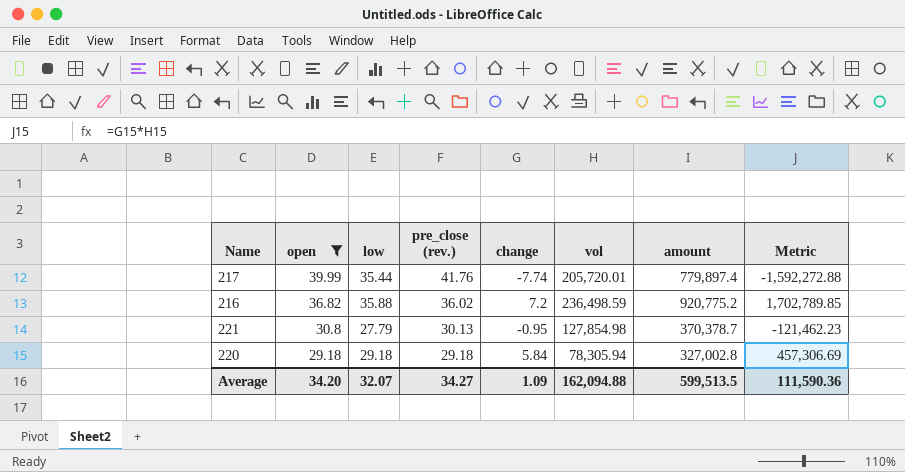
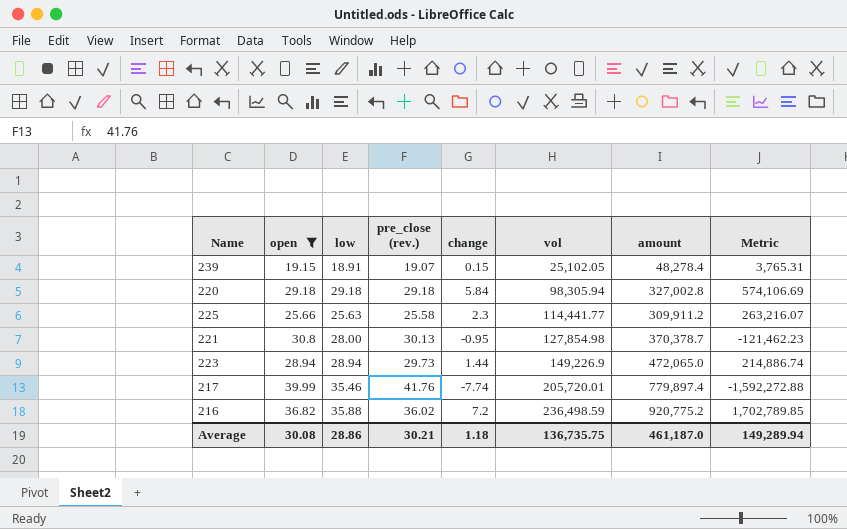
row order: open descending -> vol ascending
row 239: none -> 19.15 | 18.91 | 19.07 | 0.15 | 25,102.05 | 48,278.4 | 3,765.31
220 | vol: 78,305.94 -> 98,305.94
220 | Metric: 457,306.69 -> 574,106.69
row 225: none -> 25.66 | 25.63 | 25.58 | 2.3 | 114,441.77 | 309,911.2 | 263,216.07
221 | low: 27.79 -> 28.00
row 223: none -> 28.94 | 28.94 | 29.73 | 1.44 | 149,226.9 | 472,065.0 | 214,886.74
217 | low: 35.44 -> 35.46
Average | open: 34.20 -> 30.08
Average | low: 32.07 -> 28.86
Average | pre_close (rev.): 34.27 -> 30.21
Average | change: 1.09 -> 1.18
Average | vol: 162,094.88 -> 136,735.75
Average | amount: 599,513.5 -> 461,187.0
Average | Metric: 111,590.36 -> 149,289.94

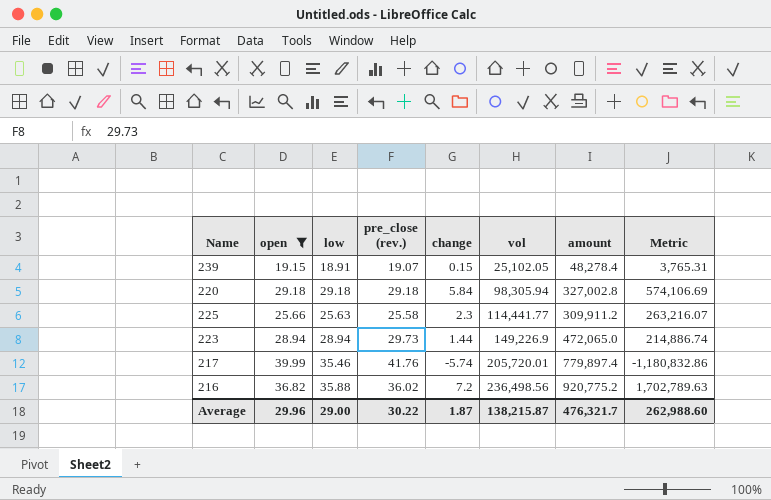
row 221: 30.8 | 28.00 | 30.13 | -0.95 | 127,854.98 | 370,378.7 | -121,462.23 -> none
217 | change: -7.74 -> -5.74
217 | Metric: -1,592,272.88 -> -1,180,832.86
216 | vol: 236,498.59 -> 236,498.56
216 | Metric: 1,702,789.85 -> 1,702,789.63
Average | open: 30.08 -> 29.96
Average | low: 28.86 -> 29.00
Average | pre_close (rev.): 30.21 -> 30.22
Average | change: 1.18 -> 1.87
Average | vol: 136,735.75 -> 138,215.87
Average | amount: 461,187.0 -> 476,321.7
Average | Metric: 149,289.94 -> 262,988.60

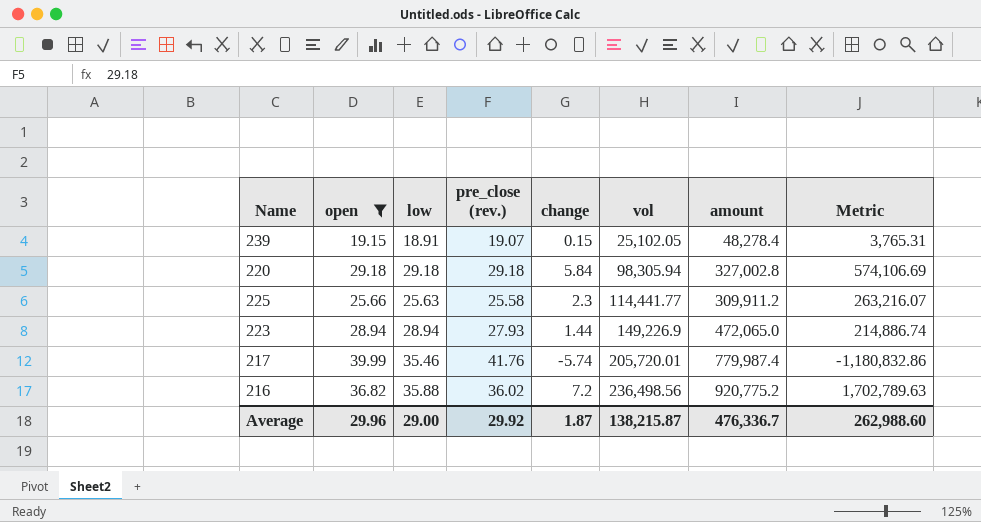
223 | pre_close (rev.): 29.73 -> 27.93
217 | amount: 779,897.4 -> 779,987.4
Average | pre_close (rev.): 30.22 -> 29.92
Average | amount: 476,321.7 -> 476,336.7

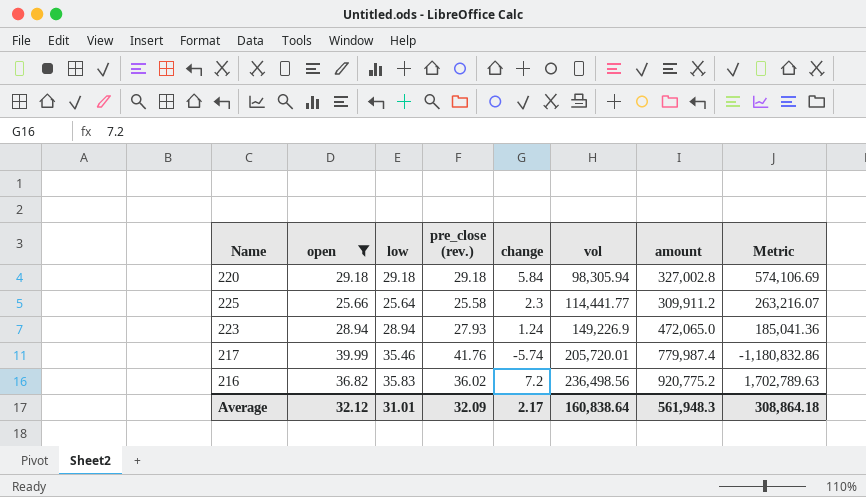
row 239: 19.15 | 18.91 | 19.07 | 0.15 | 25,102.05 | 48,278.4 | 3,765.31 -> none
225 | low: 25.63 -> 25.64
223 | change: 1.44 -> 1.24
223 | Metric: 214,886.74 -> 185,041.36
216 | low: 35.88 -> 35.83
Average | open: 29.96 -> 32.12
Average | low: 29.00 -> 31.01
Average | pre_close (rev.): 29.92 -> 32.09
Average | change: 1.87 -> 2.17
Average | vol: 138,215.87 -> 160,838.64
Average | amount: 476,336.7 -> 561,948.3
Average | Metric: 262,988.60 -> 308,864.18

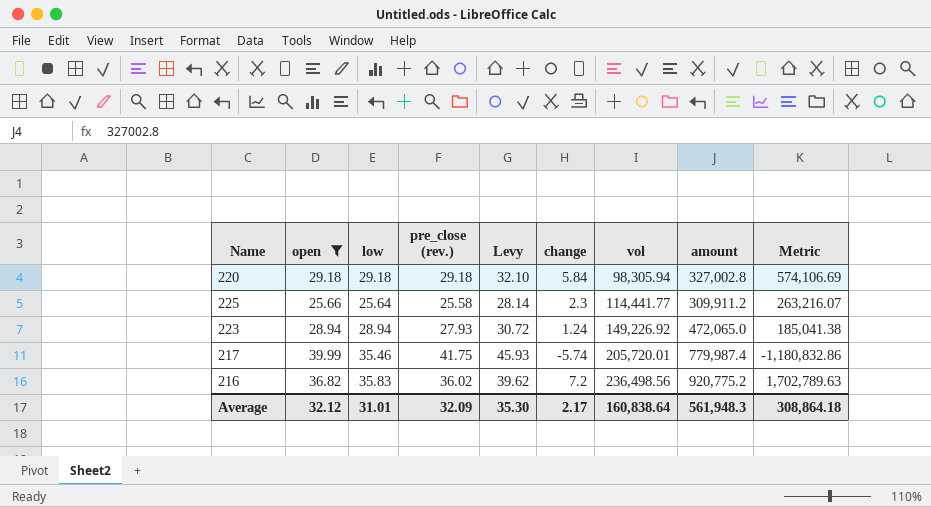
column Levy | formula: none -> [pre_close (rev.)] * 1.1
223 | vol: 149,226.9 -> 149,226.92
223 | Metric: 185,041.36 -> 185,041.38
217 | pre_close (rev.): 41.76 -> 41.75

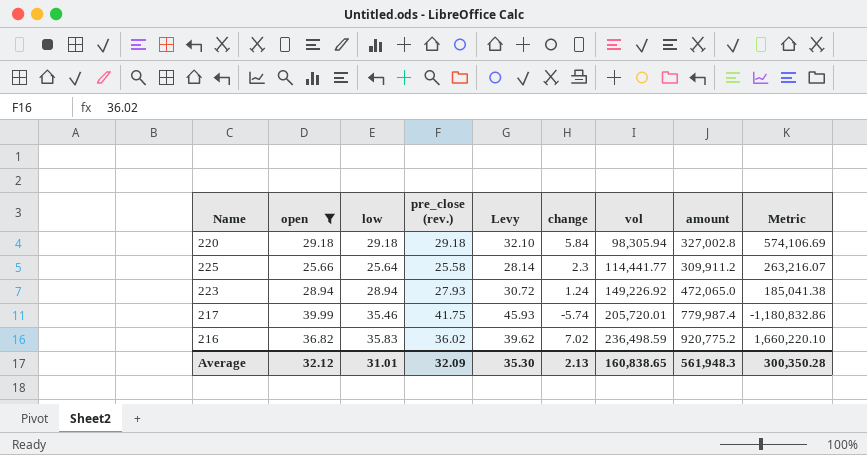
216 | change: 7.2 -> 7.02
216 | vol: 236,498.56 -> 236,498.59
216 | Metric: 1,702,789.63 -> 1,660,220.10
Average | change: 2.17 -> 2.13
Average | vol: 160,838.64 -> 160,838.65
Average | Metric: 308,864.18 -> 300,350.28

